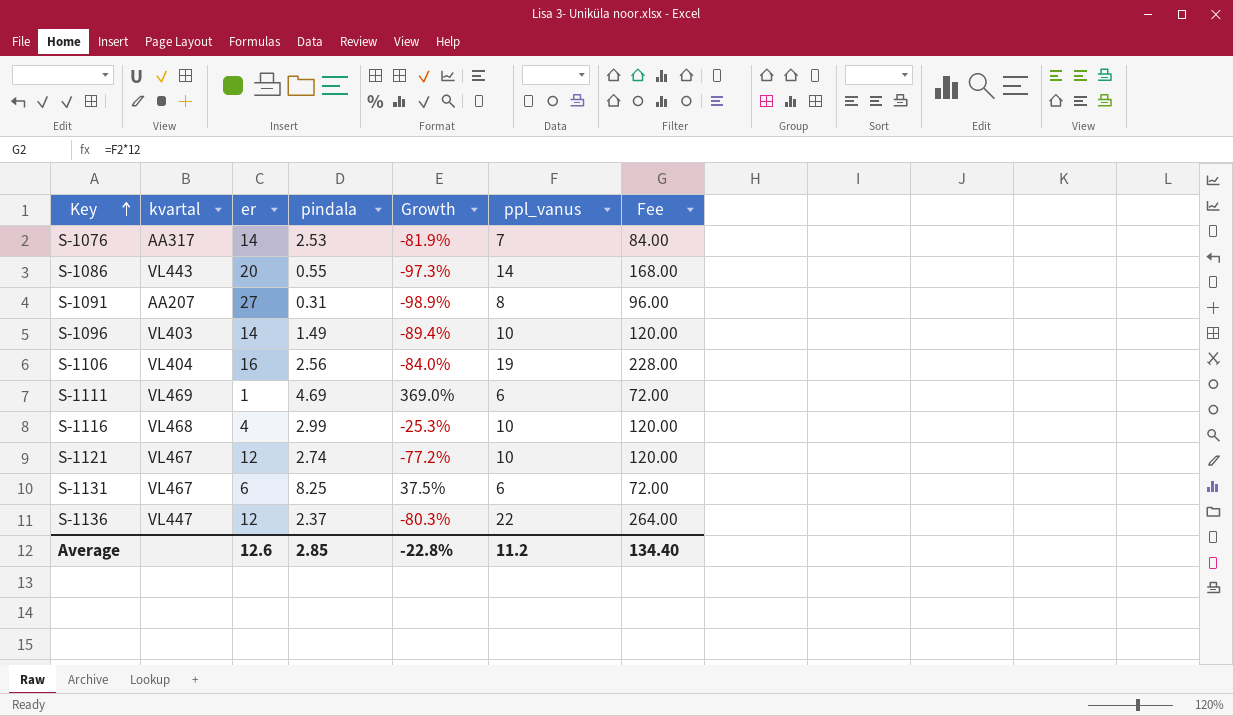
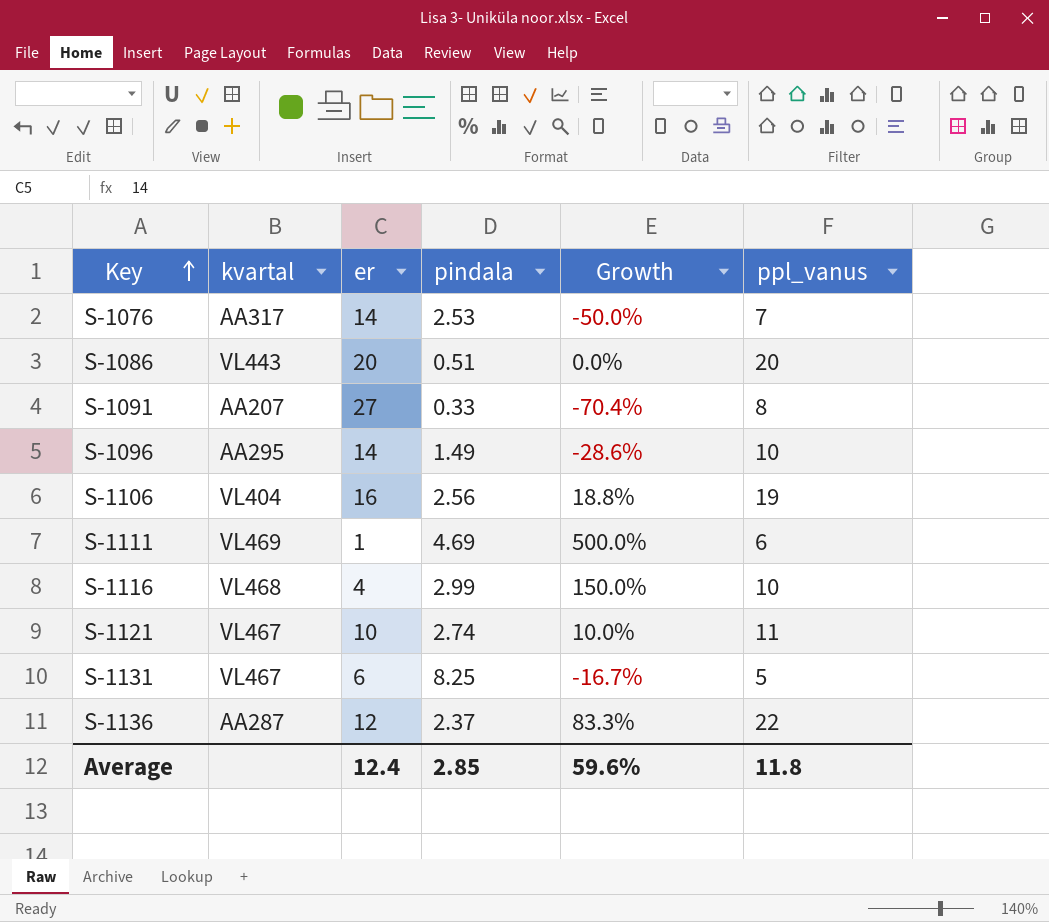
column Fee | formula: [ppl_vanus] * 12 -> none
column Growth | formula: ([pindala] - [er]) / [er] -> ([ppl_vanus] - [er]) / [er]
S-1086 | pindala: 0.55 -> 0.51
S-1086 | ppl_vanus: 14 -> 20
S-1091 | pindala: 0.31 -> 0.33
S-1096 | kvartal: VL403 -> AA295
S-1121 | er: 12 -> 10
S-1121 | ppl_vanus: 10 -> 11
S-1131 | ppl_vanus: 6 -> 5
S-1136 | kvartal: VL447 -> AA287
Average | er: 12.6 -> 12.4
Average | Growth: -22.8% -> 59.6%
Average | ppl_vanus: 11.2 -> 11.8

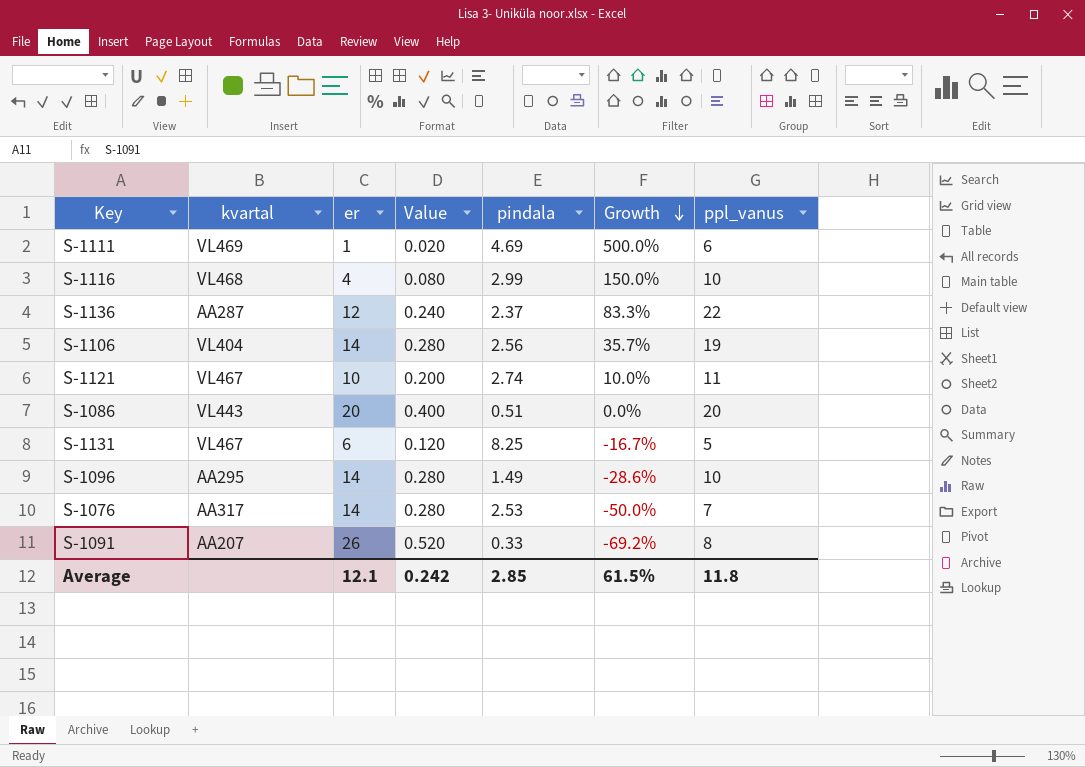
row order: Key ascending -> Growth descending
column Value | formula: none -> [er] * 0.02
S-1106 | er: 16 -> 14
S-1106 | Growth: 18.8% -> 35.7%
S-1091 | er: 27 -> 26
S-1091 | Growth: -70.4% -> -69.2%
Average | er: 12.4 -> 12.1
Average | Growth: 59.6% -> 61.5%

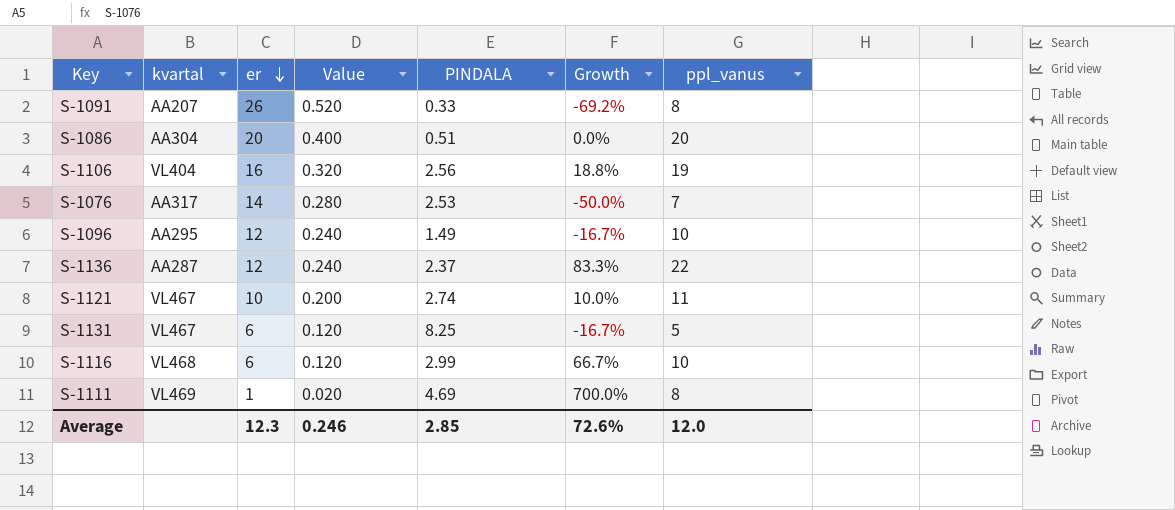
row order: Growth descending -> er descending
column name: pindala -> PINDALA
S-1086 | kvartal: VL443 -> AA304
S-1106 | er: 14 -> 16
S-1106 | Value: 0.280 -> 0.320
S-1106 | Growth: 35.7% -> 18.8%
S-1096 | er: 14 -> 12
S-1096 | Value: 0.280 -> 0.240
S-1096 | Growth: -28.6% -> -16.7%
S-1116 | er: 4 -> 6
S-1116 | Value: 0.080 -> 0.120
S-1116 | Growth: 150.0% -> 66.7%
S-1111 | Growth: 500.0% -> 700.0%
S-1111 | ppl_vanus: 6 -> 8
Average | er: 12.1 -> 12.3
Average | Value: 0.242 -> 0.246
Average | Growth: 61.5% -> 72.6%
Average | ppl_vanus: 11.8 -> 12.0

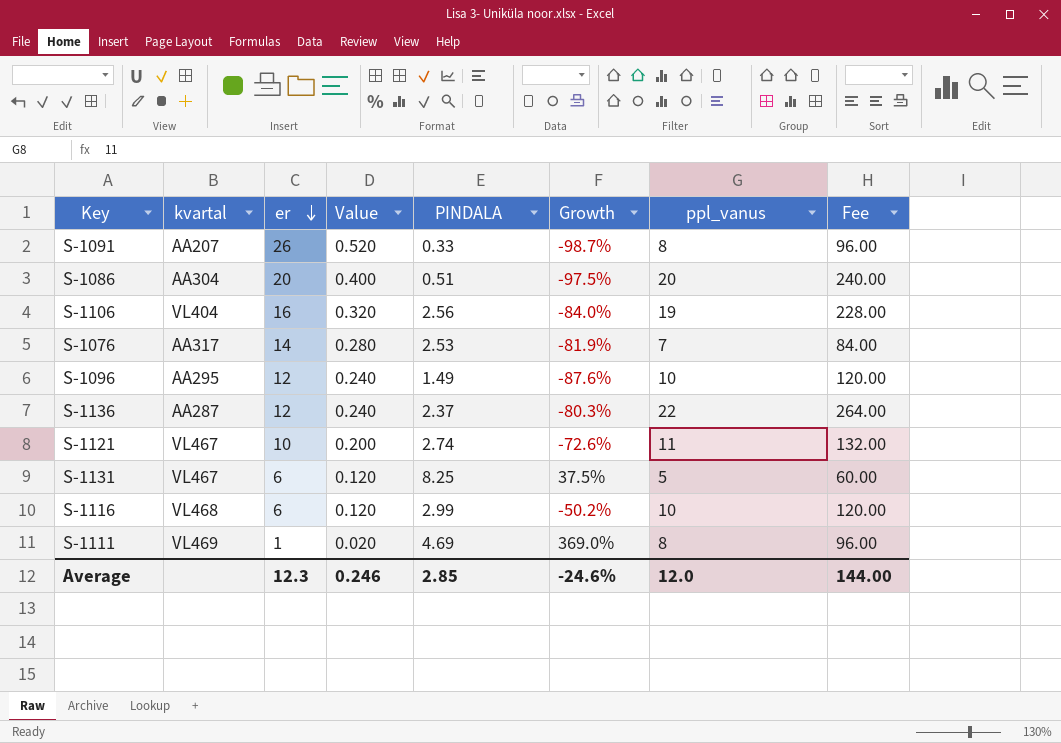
column Growth | formula: ([ppl_vanus] - [er]) / [er] -> ([PINDALA] - [er]) / [er]
column Fee | formula: none -> [ppl_vanus] * 12
Average | Growth: 72.6% -> -24.6%

